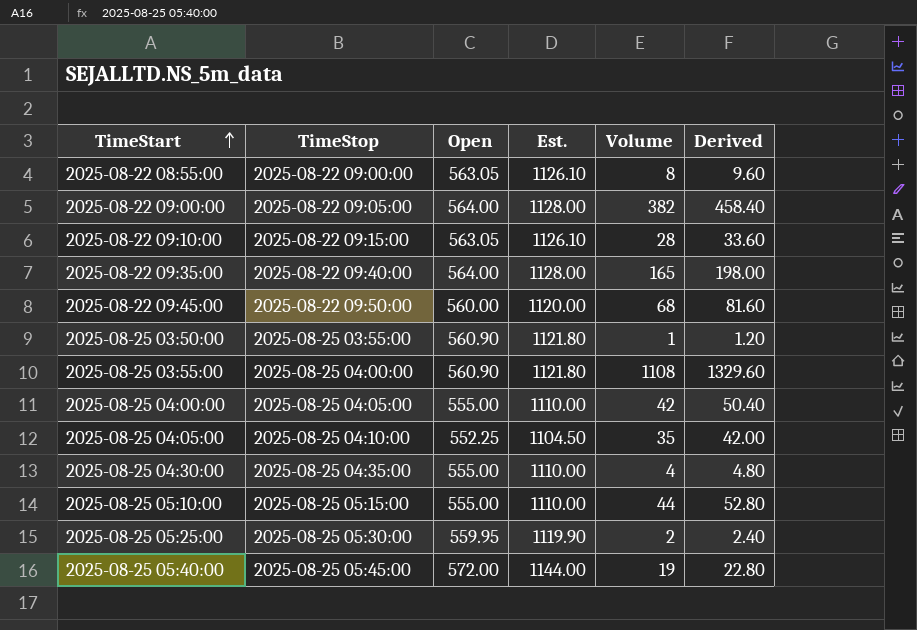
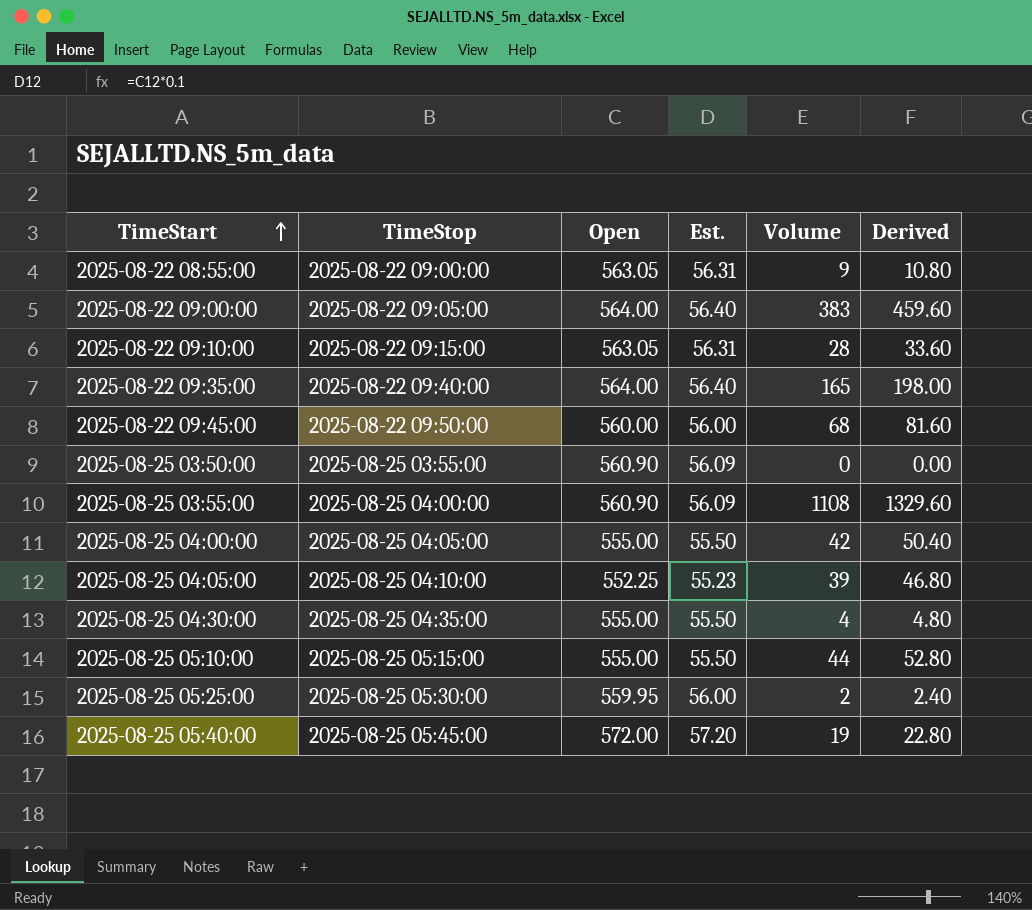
column Est. | formula: [Open] * 2 -> [Open] * 0.1
2025-08-22 08:55:00 | Volume: 8 -> 9
2025-08-22 08:55:00 | Derived: 9.60 -> 10.80
2025-08-22 09:00:00 | Volume: 382 -> 383
2025-08-22 09:00:00 | Derived: 458.40 -> 459.60
2025-08-25 03:50:00 | Volume: 1 -> 0
2025-08-25 03:50:00 | Derived: 1.20 -> 0.00
2025-08-25 04:05:00 | Volume: 35 -> 39
2025-08-25 04:05:00 | Derived: 42.00 -> 46.80

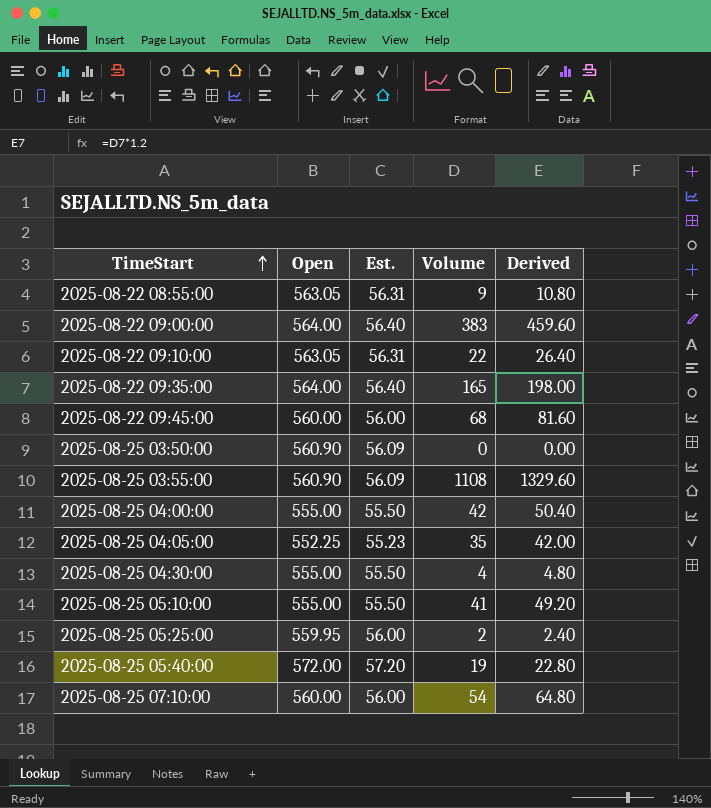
column TimeStop | position: 2 -> none
2025-08-22 09:10:00 | Volume: 28 -> 22
2025-08-22 09:10:00 | Derived: 33.60 -> 26.40
2025-08-25 04:05:00 | Volume: 39 -> 35
2025-08-25 04:05:00 | Derived: 46.80 -> 42.00
2025-08-25 05:10:00 | Volume: 44 -> 41
2025-08-25 05:10:00 | Derived: 52.80 -> 49.20
row 2025-08-25 07:10:00: none -> 560.00 | 56.00 | 54 | 64.80

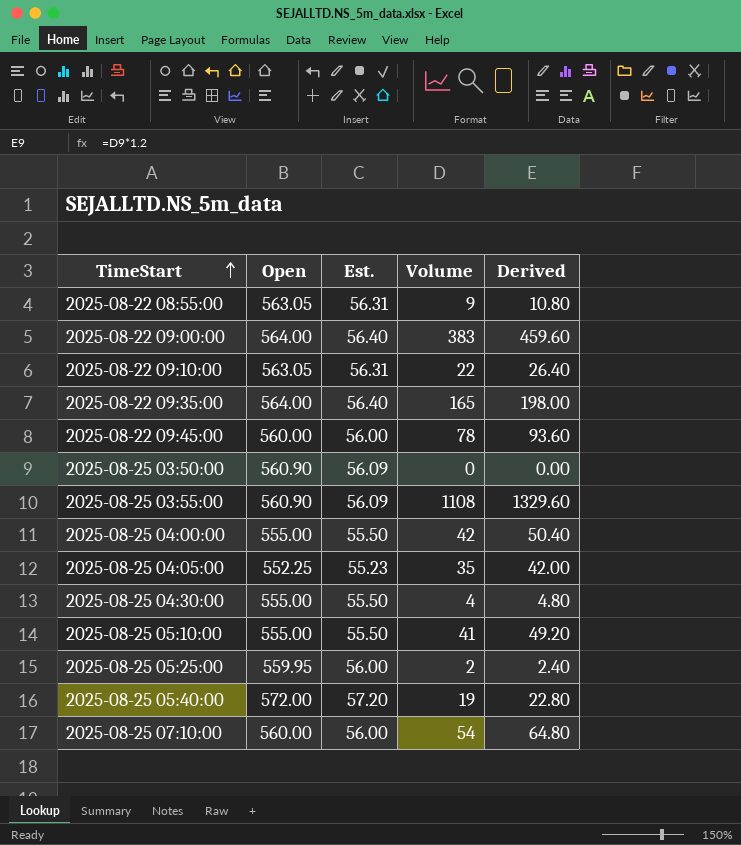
2025-08-22 09:45:00 | Volume: 68 -> 78
2025-08-22 09:45:00 | Derived: 81.60 -> 93.60

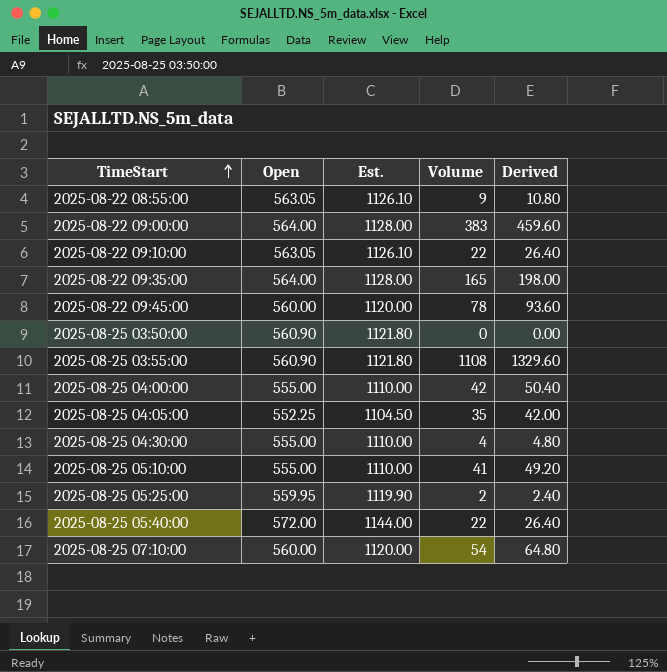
column Est. | formula: [Open] * 0.1 -> [Open] * 2
2025-08-25 05:40:00 | Volume: 19 -> 22
2025-08-25 05:40:00 | Derived: 22.80 -> 26.40

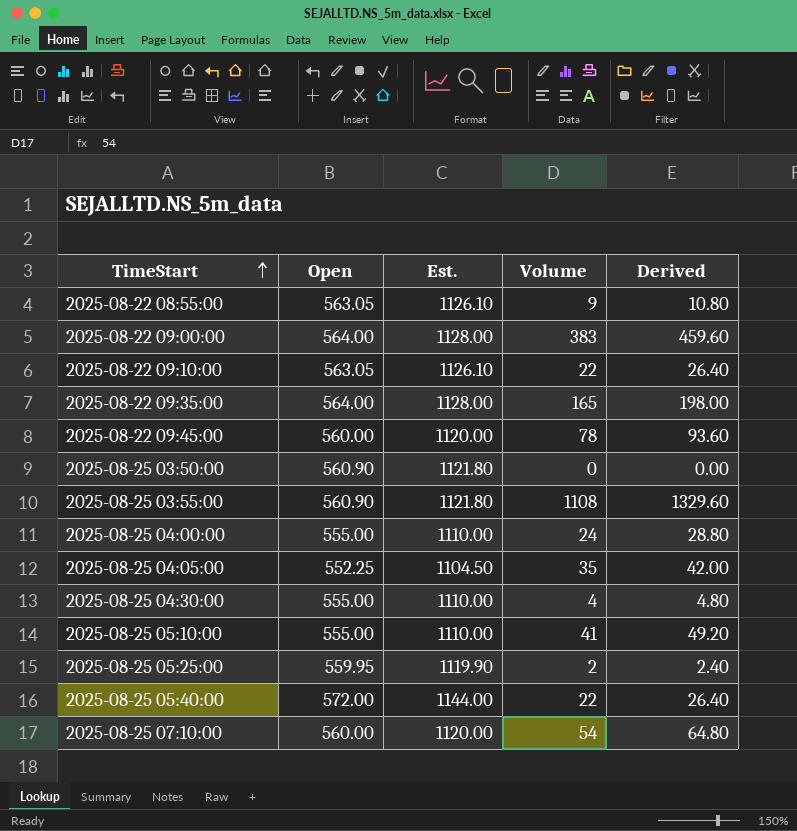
2025-08-25 04:00:00 | Volume: 42 -> 24
2025-08-25 04:00:00 | Derived: 50.40 -> 28.80

